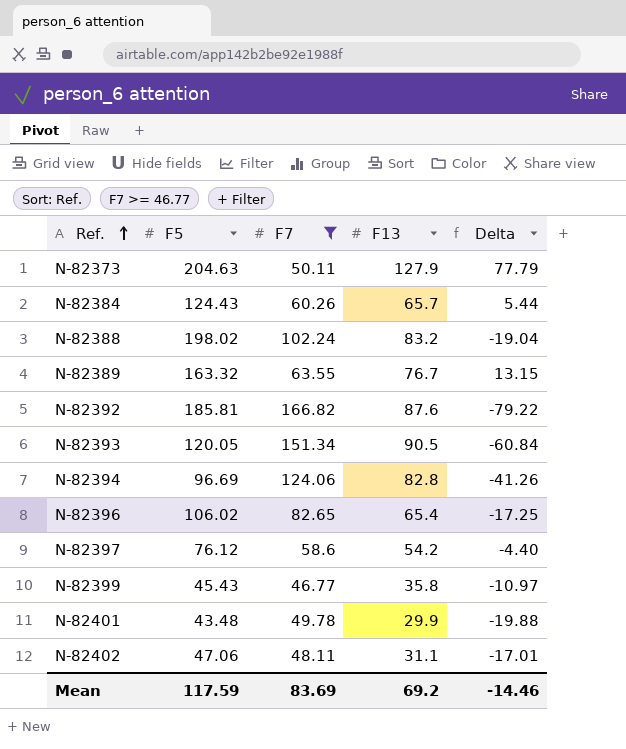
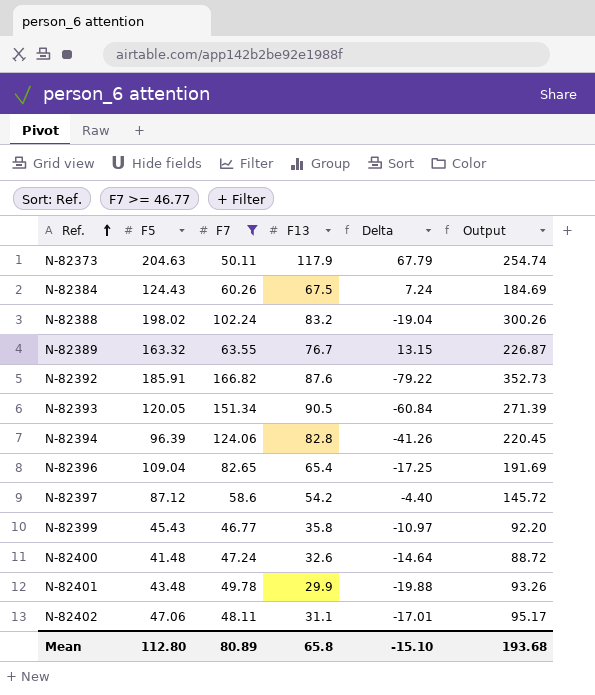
column Output | formula: none -> [F5] + [F7]
N-82373 | F13: 127.9 -> 117.9
N-82373 | Delta: 77.79 -> 67.79
N-82384 | F13: 65.7 -> 67.5
N-82384 | Delta: 5.44 -> 7.24
N-82392 | F5: 185.81 -> 185.91
N-82394 | F5: 96.69 -> 96.39
N-82396 | F5: 106.02 -> 109.04
N-82397 | F5: 76.12 -> 87.12
row N-82400: none -> 41.48 | 47.24 | 32.6 | -14.64 | 88.72
Mean | F5: 117.59 -> 112.80
Mean | F7: 83.69 -> 80.89
Mean | F13: 69.2 -> 65.8
Mean | Delta: -14.46 -> -15.10

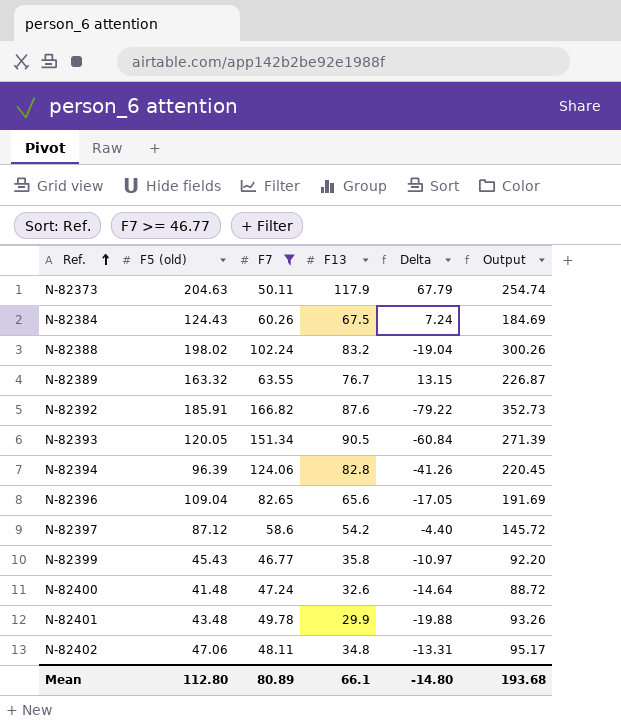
column name: F5 -> F5 (old)
N-82396 | F13: 65.4 -> 65.6
N-82396 | Delta: -17.25 -> -17.05
N-82402 | F13: 31.1 -> 34.8
N-82402 | Delta: -17.01 -> -13.31
Mean | F13: 65.8 -> 66.1
Mean | Delta: -15.10 -> -14.80

